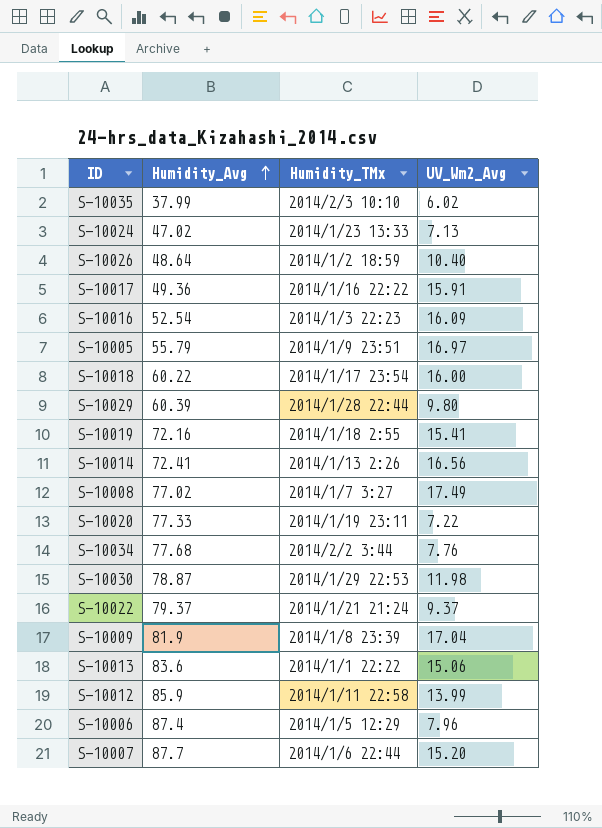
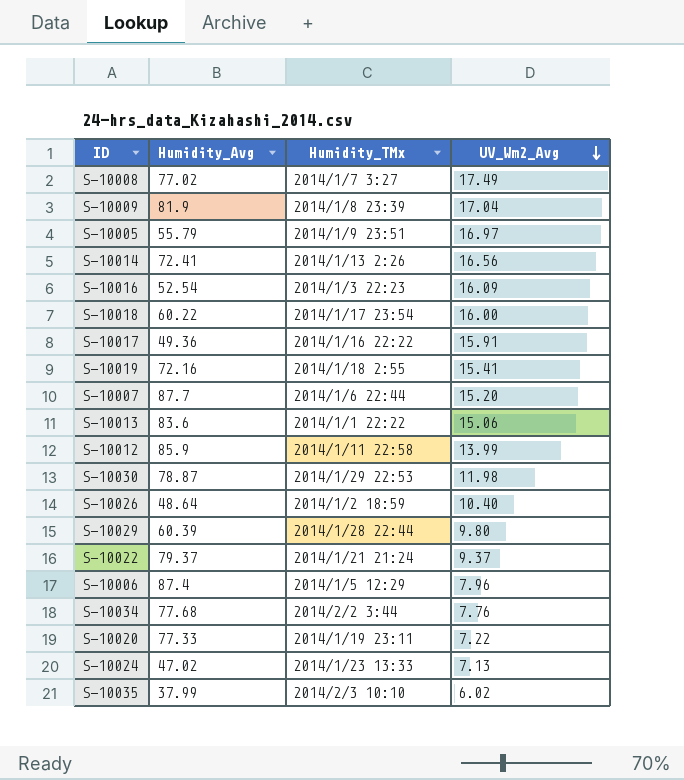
row order: Humidity_Avg ascending -> UV_Wm2_Avg descending

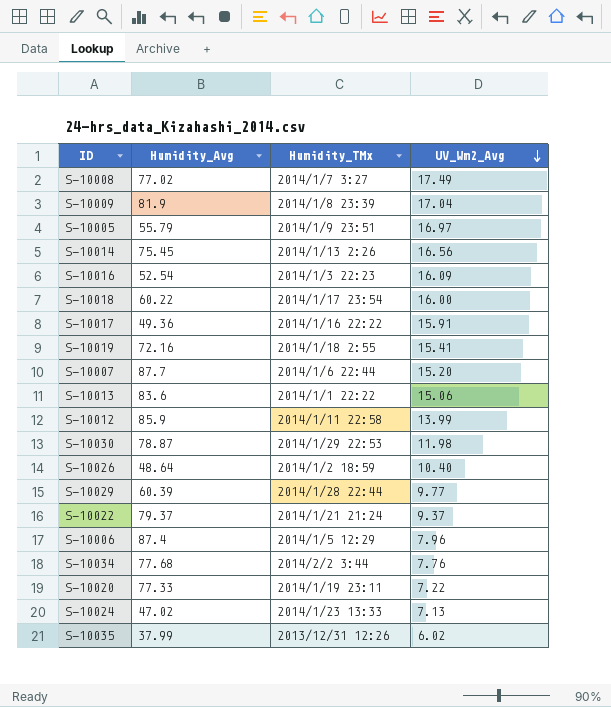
S-10014 | Humidity_Avg: 72.41 -> 75.45
S-10029 | UV_Wm2_Avg: 9.80 -> 9.77
S-10035 | Humidity_TMx: 2014/2/3 10:10 -> 2013/12/31 12:26

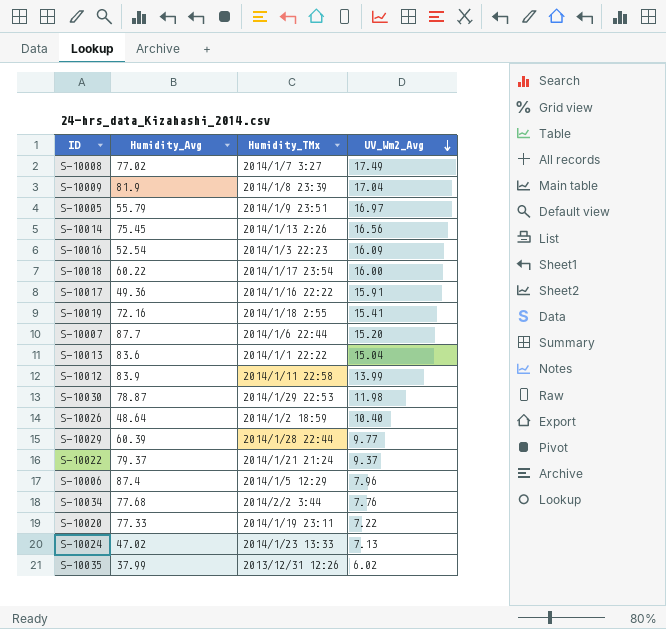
S-10013 | UV_Wm2_Avg: 15.06 -> 15.04
S-10012 | Humidity_Avg: 85.9 -> 83.9

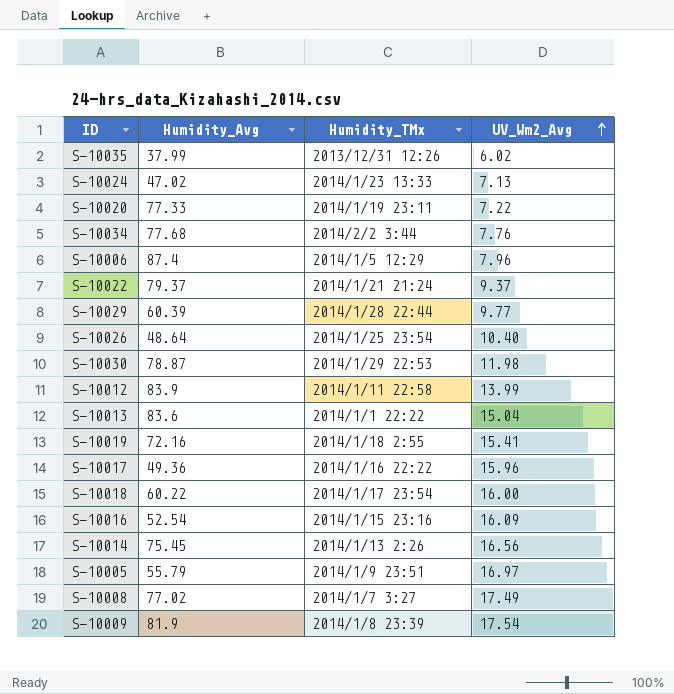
row order: UV_Wm2_Avg descending -> UV_Wm2_Avg ascending
row S-10007: 87.7 | 2014/1/6 22:44 | 15.20 -> none
S-10026 | Humidity_TMx: 2014/1/2 18:59 -> 2014/1/25 23:54
S-10017 | UV_Wm2_Avg: 15.91 -> 15.96
S-10016 | Humidity_TMx: 2014/1/3 22:23 -> 2014/1/15 23:16
S-10009 | UV_Wm2_Avg: 17.04 -> 17.54

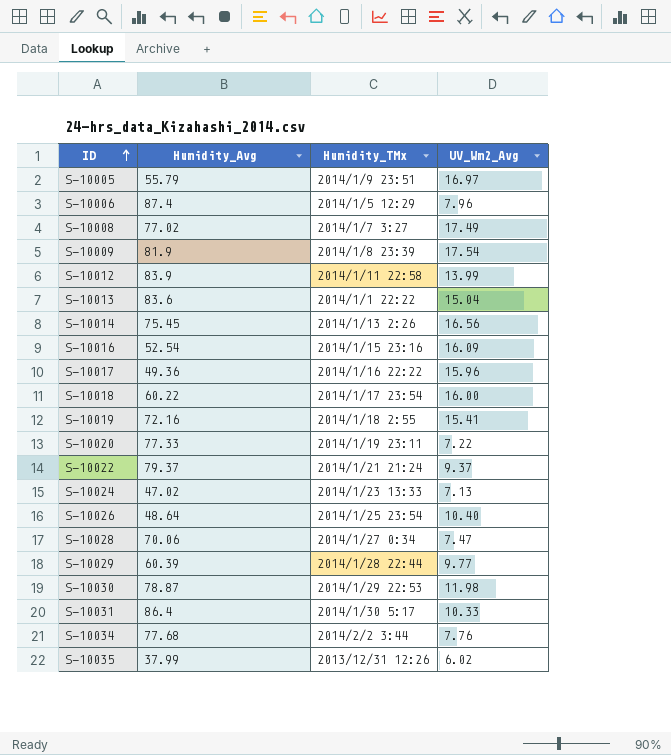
row order: UV_Wm2_Avg ascending -> ID ascending
row S-10028: none -> 70.06 | 2014/1/27 0:34 | 7.47
row S-10031: none -> 86.4 | 2014/1/30 5:17 | 10.33

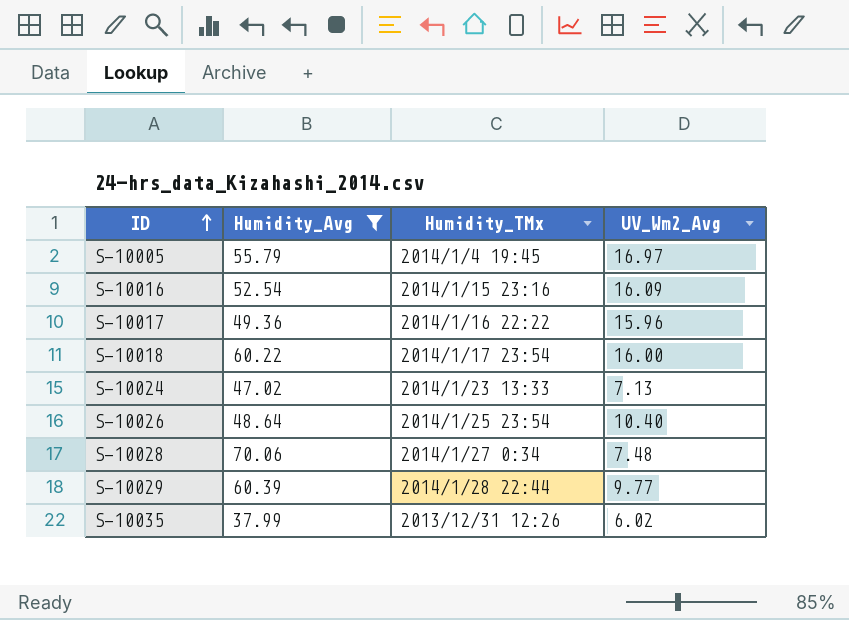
filter: none -> Humidity_Avg <= 70.06
S-10005 | Humidity_TMx: 2014/1/9 23:51 -> 2014/1/4 19:45
S-10028 | UV_Wm2_Avg: 7.47 -> 7.48

